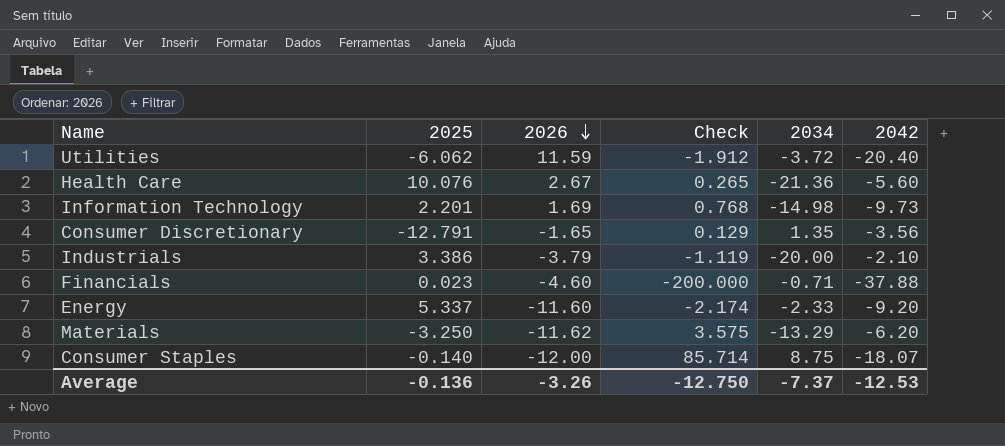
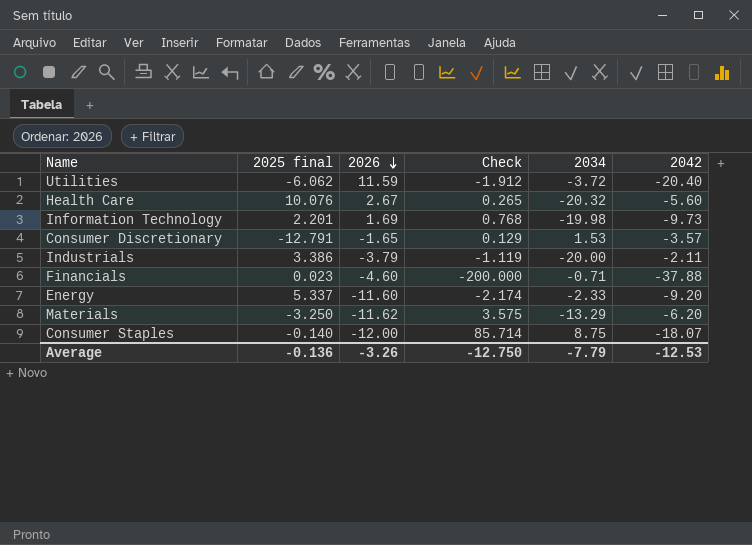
column name: 2025 -> 2025 final
Health Care | 2034: -21.36 -> -20.32
Information Technology | 2034: -14.98 -> -19.98
Consumer Discretionary | 2034: 1.35 -> 1.53
Consumer Discretionary | 2042: -3.56 -> -3.57
Industrials | 2042: -2.10 -> -2.11
Average | 2034: -7.37 -> -7.79

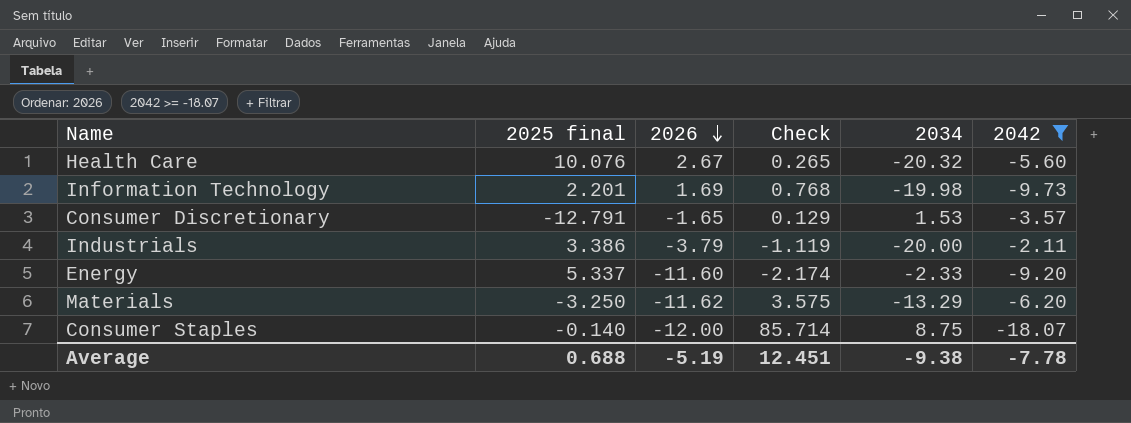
filter: none -> 2042 >= -18.07
Average | 2025 final: -0.136 -> 0.688
Average | 2026: -3.26 -> -5.19
Average | Check: -12.750 -> 12.451
Average | 2034: -7.79 -> -9.38
Average | 2042: -12.53 -> -7.78

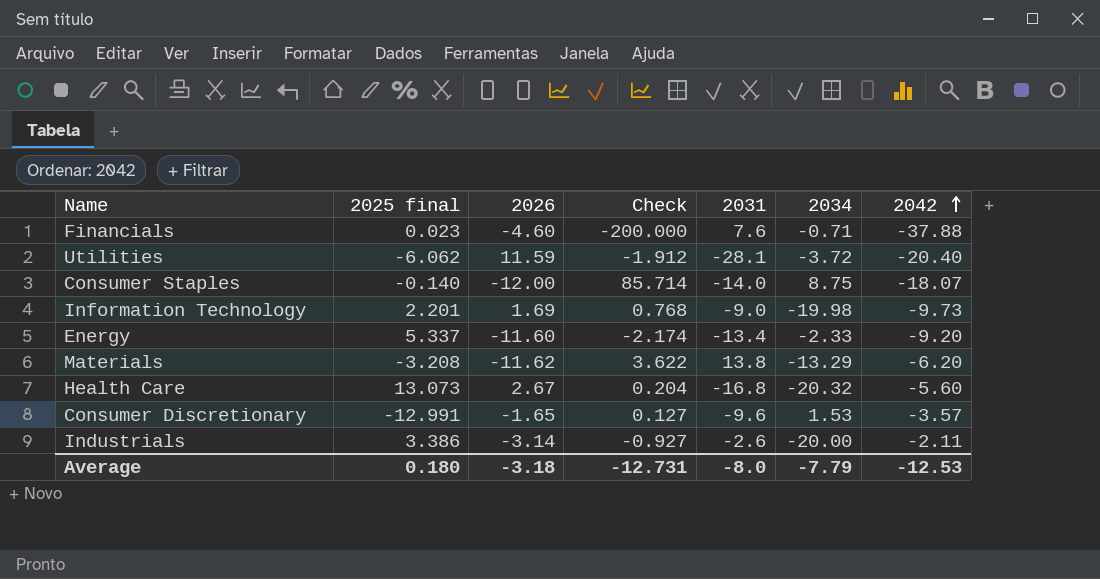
filter: 2042 >= -18.07 -> none
row order: 2026 descending -> 2042 ascending
column 2031 | position: none -> 5
Materials | 2025 final: -3.250 -> -3.208
Materials | Check: 3.575 -> 3.622
Health Care | 2025 final: 10.076 -> 13.073
Health Care | Check: 0.265 -> 0.204
Consumer Discretionary | 2025 final: -12.791 -> -12.991
Consumer Discretionary | Check: 0.129 -> 0.127
Industrials | 2026: -3.79 -> -3.14
Industrials | Check: -1.119 -> -0.927
Average | 2025 final: 0.688 -> 0.180
Average | 2026: -5.19 -> -3.18
Average | Check: 12.451 -> -12.731
Average | 2034: -9.38 -> -7.79
Average | 2042: -7.78 -> -12.53

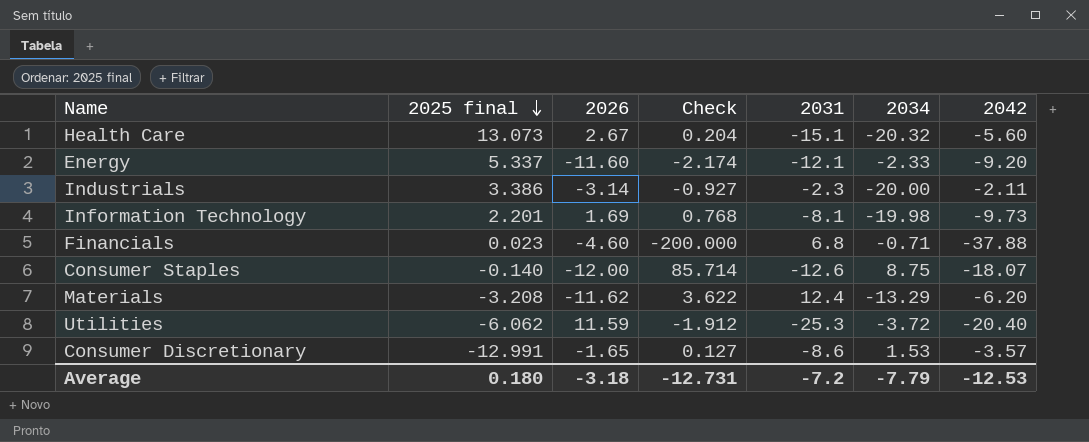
row order: 2042 ascending -> 2025 final descending
Health Care | 2031: -16.8 -> -15.1
Energy | 2031: -13.4 -> -12.1
Industrials | 2031: -2.6 -> -2.3
Information Technology | 2031: -9.0 -> -8.1
Financials | 2031: 7.6 -> 6.8
Consumer Staples | 2031: -14.0 -> -12.6
Materials | 2031: 13.8 -> 12.4
Utilities | 2031: -28.1 -> -25.3
Consumer Discretionary | 2031: -9.6 -> -8.6
Average | 2031: -8.0 -> -7.2

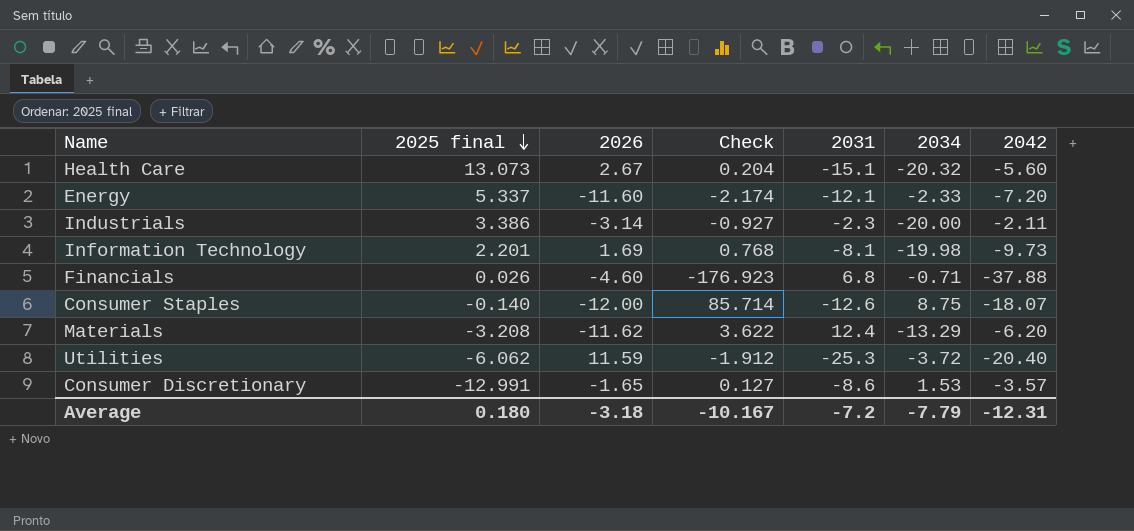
Energy | 2042: -9.20 -> -7.20
Financials | 2025 final: 0.023 -> 0.026
Financials | Check: -200.000 -> -176.923
Average | Check: -12.731 -> -10.167
Average | 2042: -12.53 -> -12.31

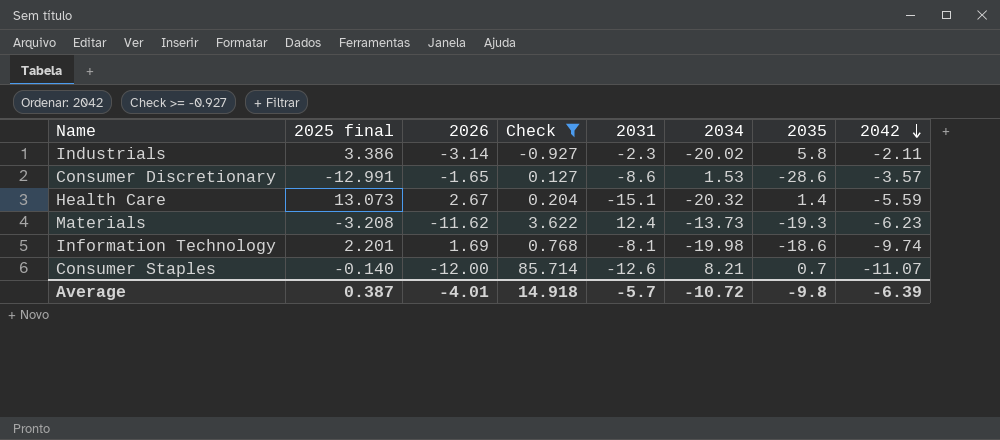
filter: none -> Check >= -0.927
row order: 2025 final descending -> 2042 descending
column 2035 | position: none -> 7
Industrials | 2034: -20.00 -> -20.02
Health Care | 2042: -5.60 -> -5.59
Materials | 2034: -13.29 -> -13.73
Materials | 2042: -6.20 -> -6.23
Information Technology | 2042: -9.73 -> -9.74
Consumer Staples | 2034: 8.75 -> 8.21
Consumer Staples | 2042: -18.07 -> -11.07
Average | 2025 final: 0.180 -> 0.387
Average | 2026: -3.18 -> -4.01
Average | Check: -10.167 -> 14.918
Average | 2031: -7.2 -> -5.7
Average | 2034: -7.79 -> -10.72
Average | 2042: -12.31 -> -6.39

